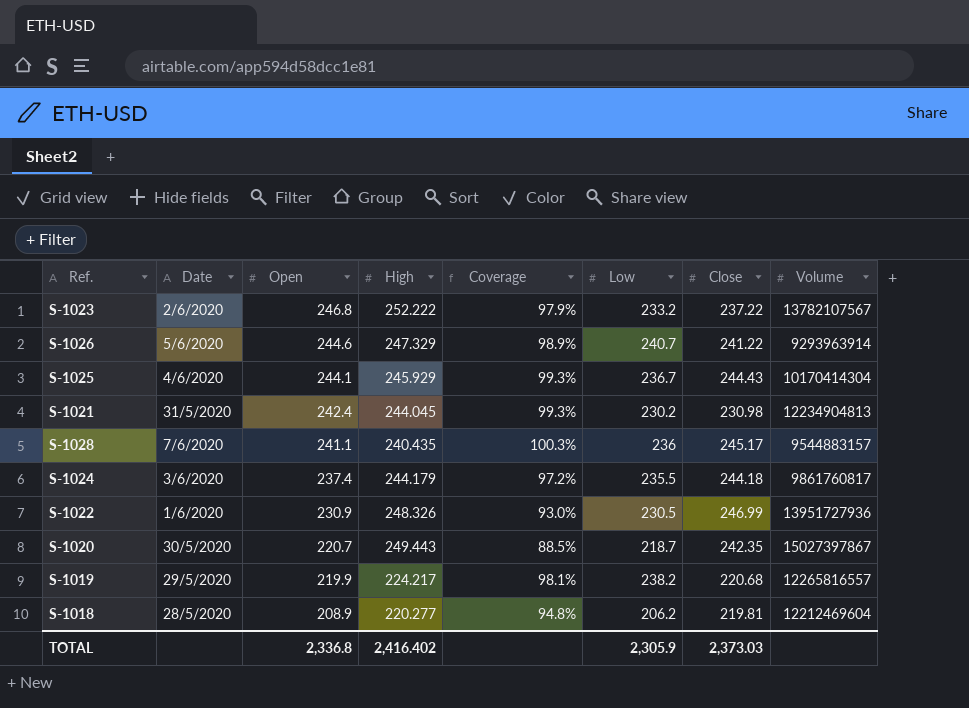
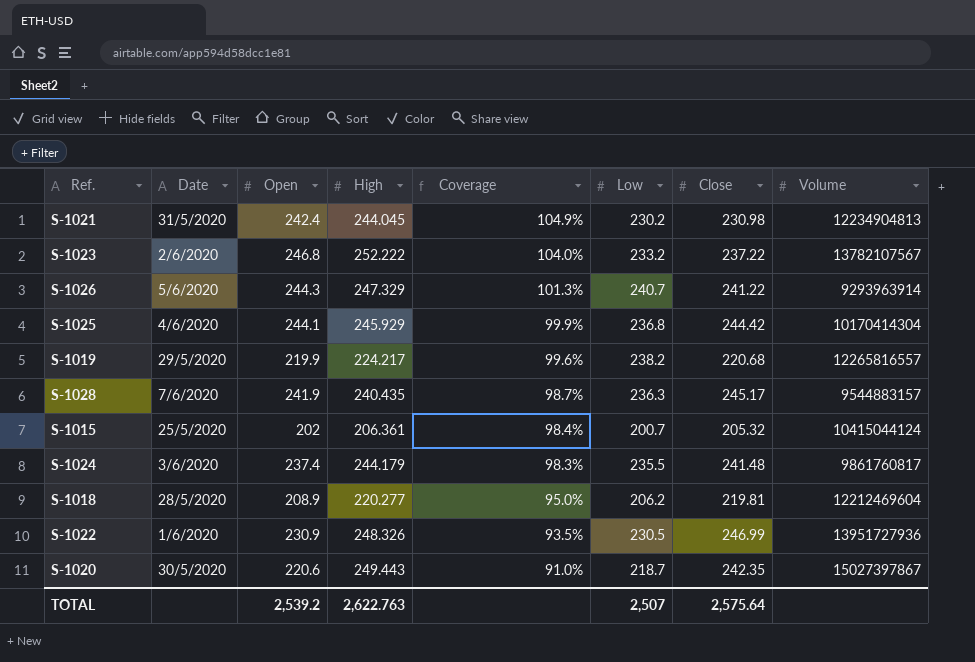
row order: Open descending -> Coverage descending
column Coverage | formula: [Open] / [High] -> [Open] / [Close]
S-1026 | Open: 244.6 -> 244.3
S-1025 | Low: 236.7 -> 236.8
S-1025 | Close: 244.43 -> 244.42
S-1028 | Open: 241.1 -> 241.9
S-1028 | Low: 236 -> 236.3
row S-1015: none -> 25/5/2020 | 202 | 206.361 | 98.4% | 200.7 | 205.32 | 10415044124
S-1024 | Close: 244.18 -> 241.48
S-1020 | Open: 220.7 -> 220.6
TOTAL | Open: 2,336.8 -> 2,539.2
TOTAL | High: 2,416.402 -> 2,622.763
TOTAL | Low: 2,305.9 -> 2,507
TOTAL | Close: 2,373.03 -> 2,575.64

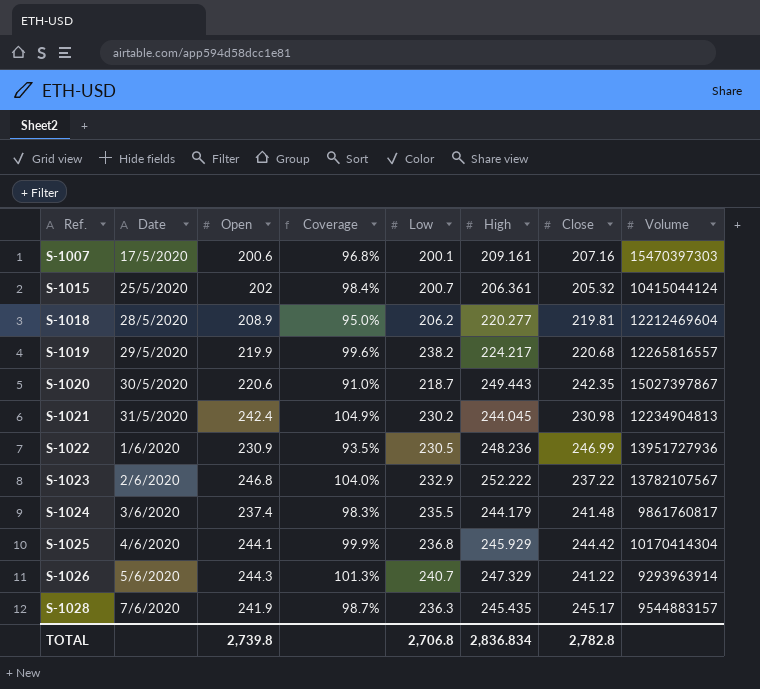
row order: Coverage descending -> Ref. ascending
column High | position: 4 -> 6
row S-1007: none -> 17/5/2020 | 200.6 | 96.8% | 200.1 | 209.161 | 207.16 | 15470397303
S-1022 | High: 248.326 -> 248.236
S-1023 | Low: 233.2 -> 232.9
S-1028 | High: 240.435 -> 245.435
TOTAL | Open: 2,539.2 -> 2,739.8
TOTAL | Low: 2,507 -> 2,706.8
TOTAL | High: 2,622.763 -> 2,836.834
TOTAL | Close: 2,575.64 -> 2,782.8

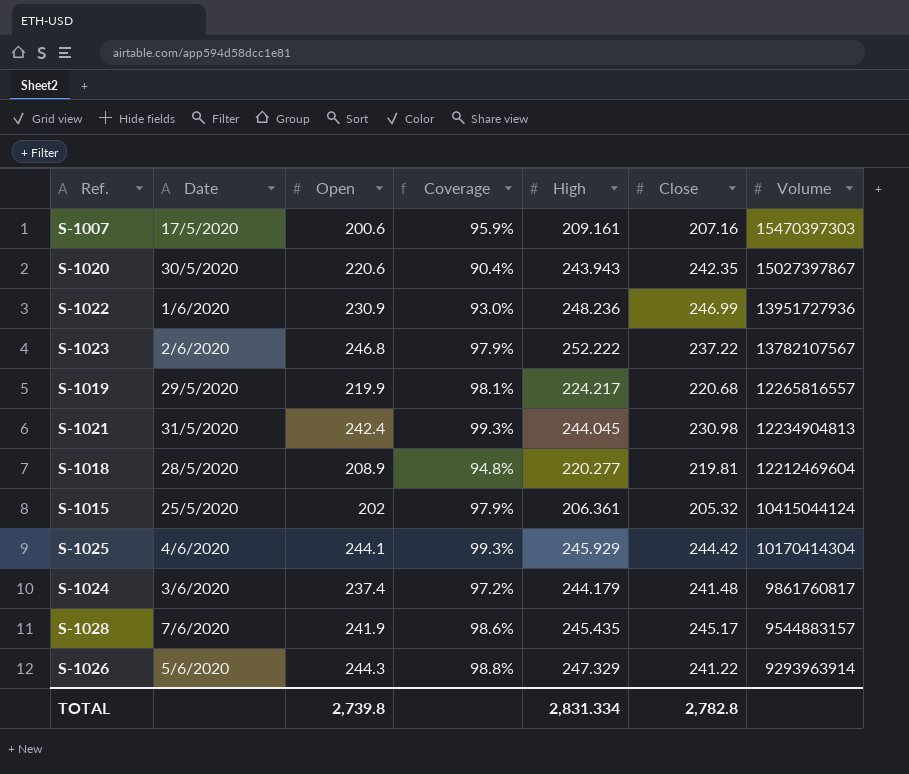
row order: Ref. ascending -> Volume descending
column Low | position: 5 -> none
column Coverage | formula: [Open] / [Close] -> [Open] / [High]
S-1020 | High: 249.443 -> 243.943
TOTAL | High: 2,836.834 -> 2,831.334

